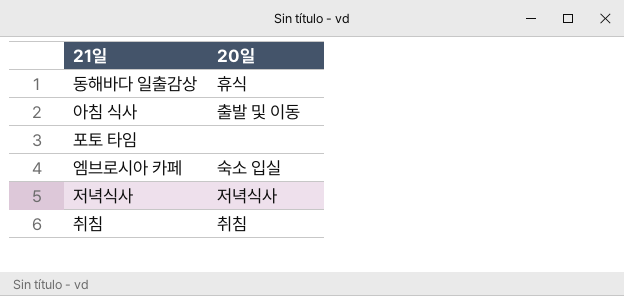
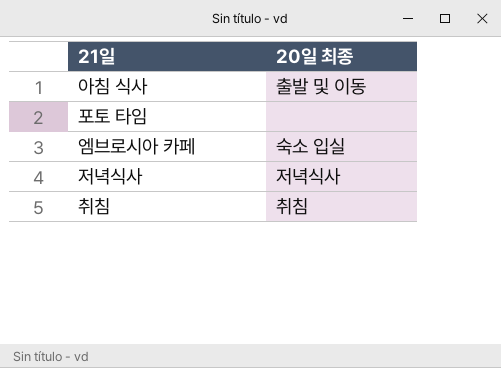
column name: 20일 -> 20일 최종
row 동해바다 일출감상: 휴식 -> none

